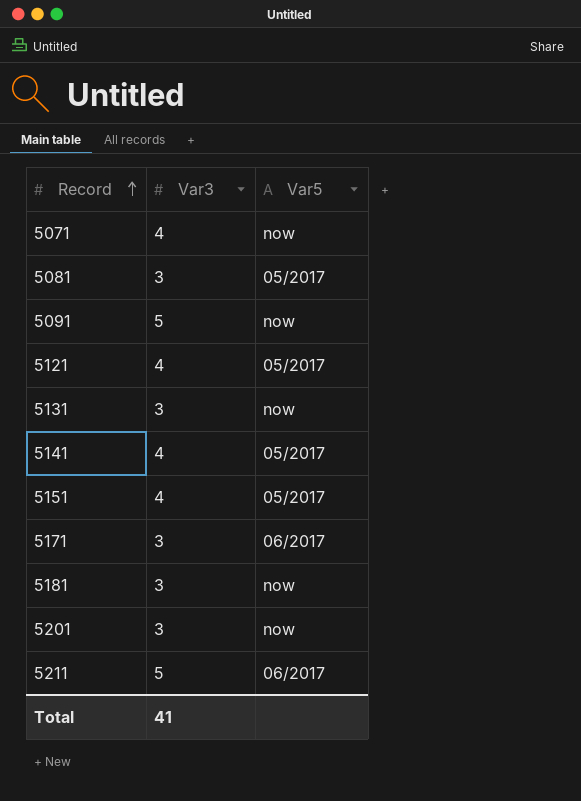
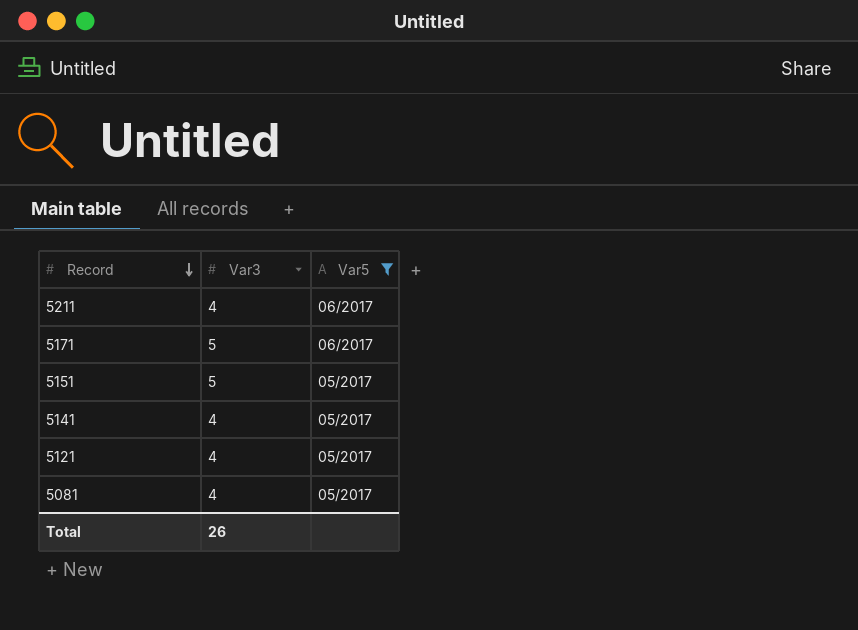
filter: none -> Var5 != now
row order: Record ascending -> Record descending
5211 | Var3: 5 -> 4
5171 | Var3: 3 -> 5
5151 | Var3: 4 -> 5
5081 | Var3: 3 -> 4
Total | Var3: 41 -> 26

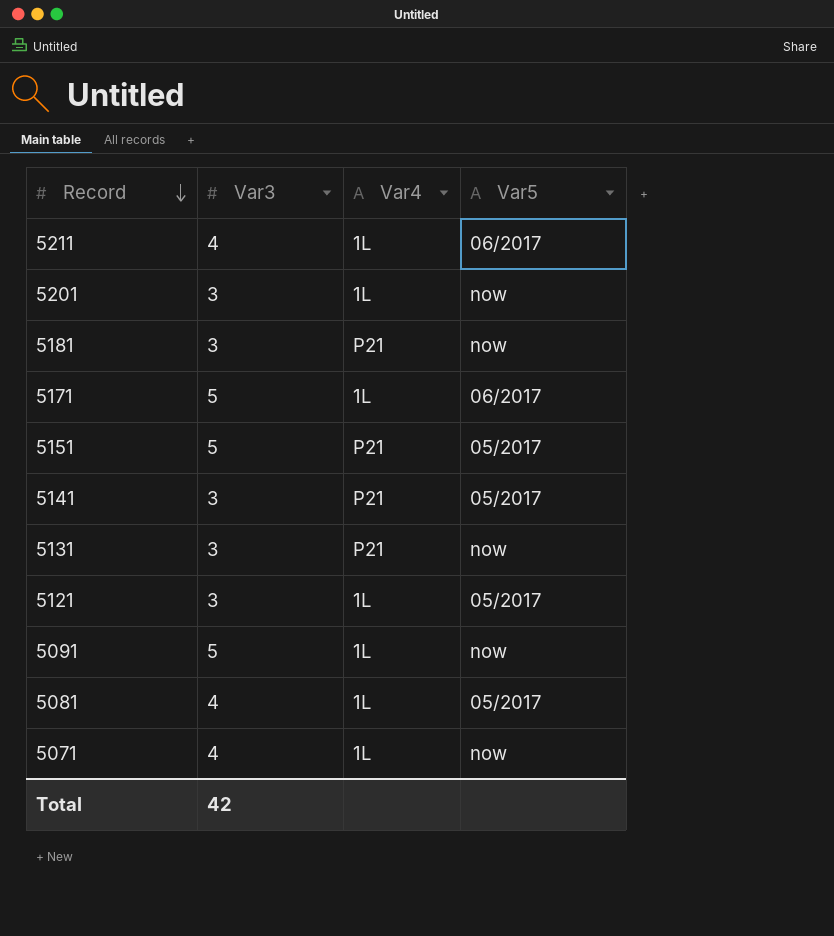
filter: Var5 != now -> none
column Var4 | position: none -> 3
5141 | Var3: 4 -> 3
5121 | Var3: 4 -> 3
Total | Var3: 26 -> 42

